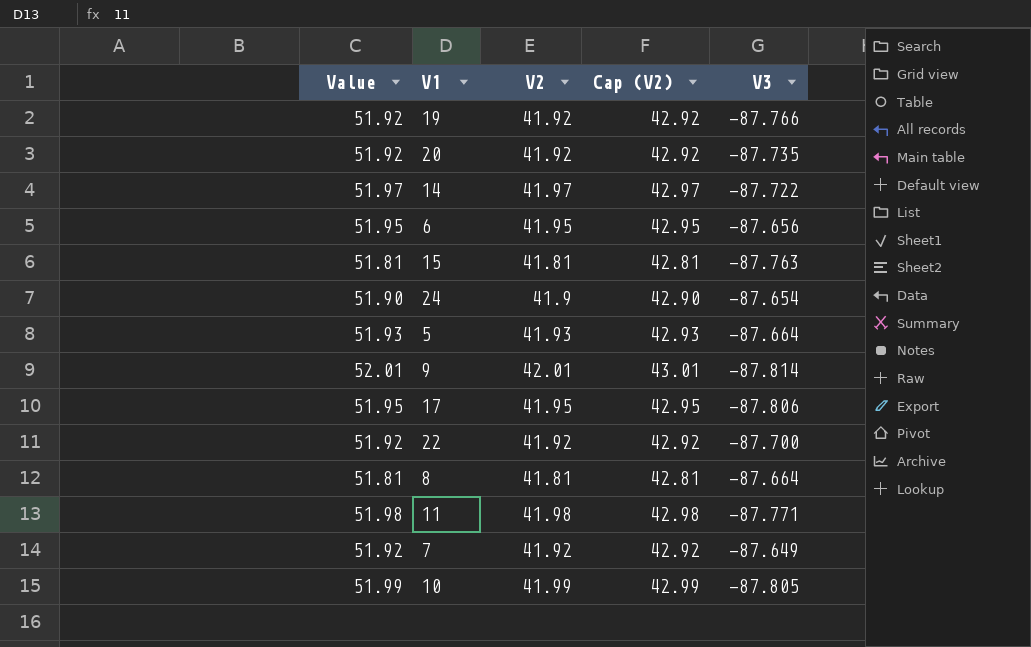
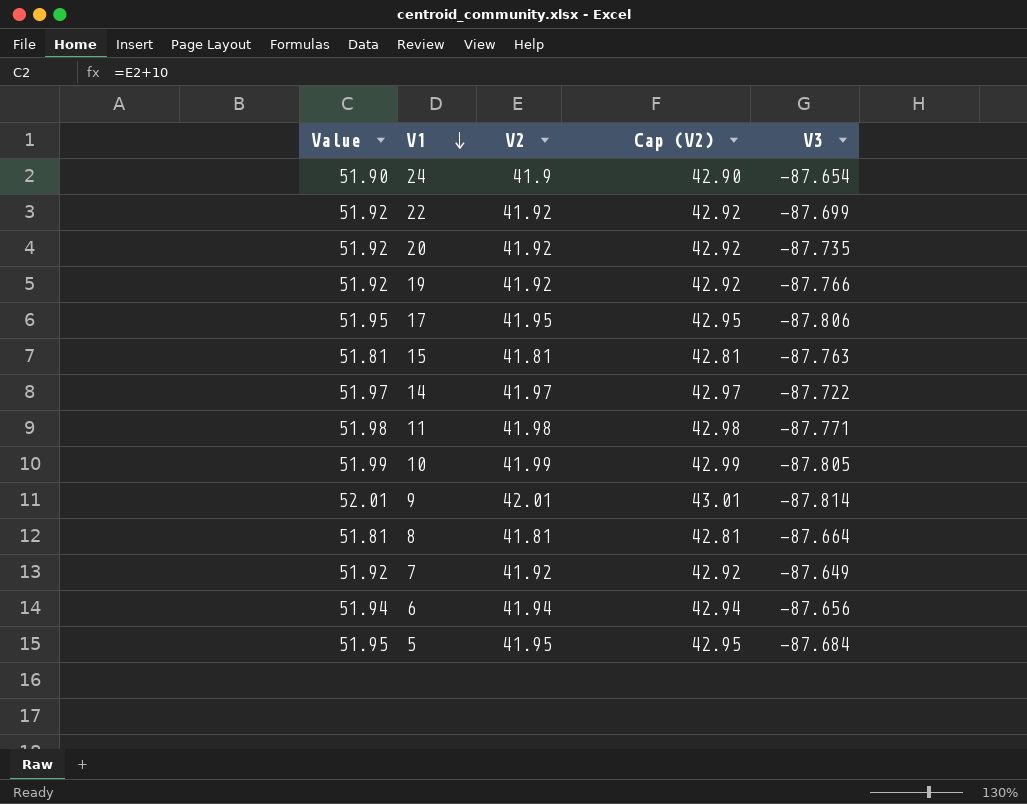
row order: none -> V1 descending
22 | V3: -87.700 -> -87.699
6 | Value: 51.95 -> 51.94
6 | V2: 41.95 -> 41.94
6 | Cap (V2): 42.95 -> 42.94
5 | Value: 51.93 -> 51.95
5 | V2: 41.93 -> 41.95
5 | Cap (V2): 42.93 -> 42.95
5 | V3: -87.664 -> -87.684

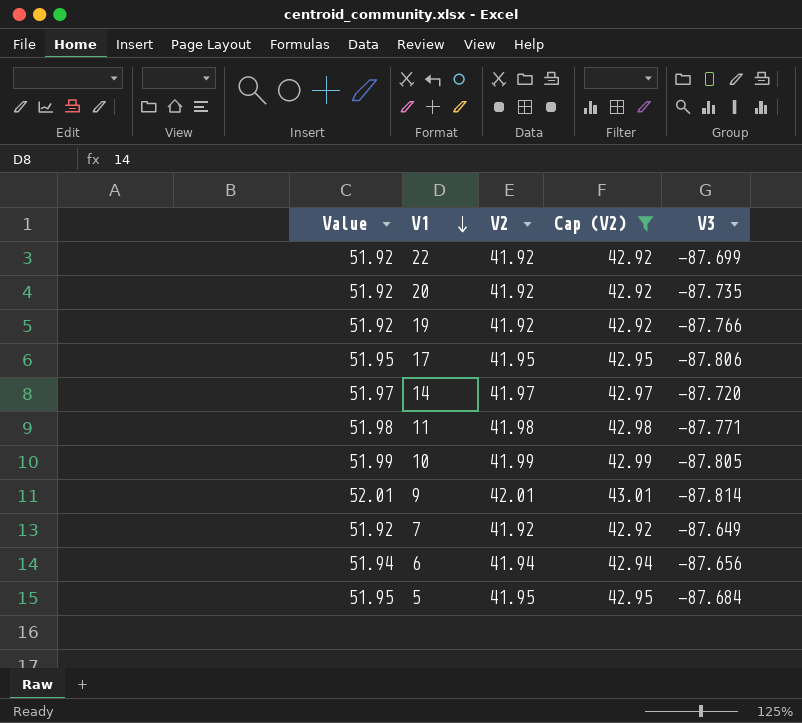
filter: none -> Cap (V2) >= 42.92
14 | V3: -87.722 -> -87.720

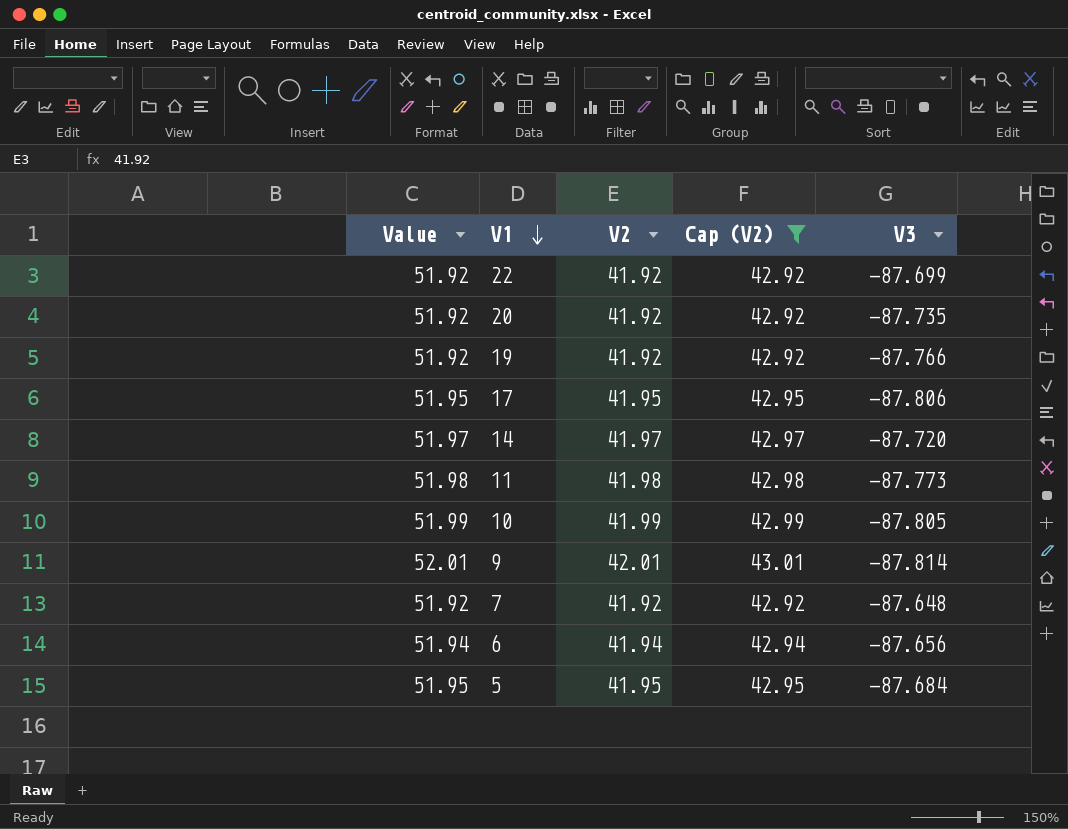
11 | V3: -87.771 -> -87.773
7 | V3: -87.649 -> -87.648

